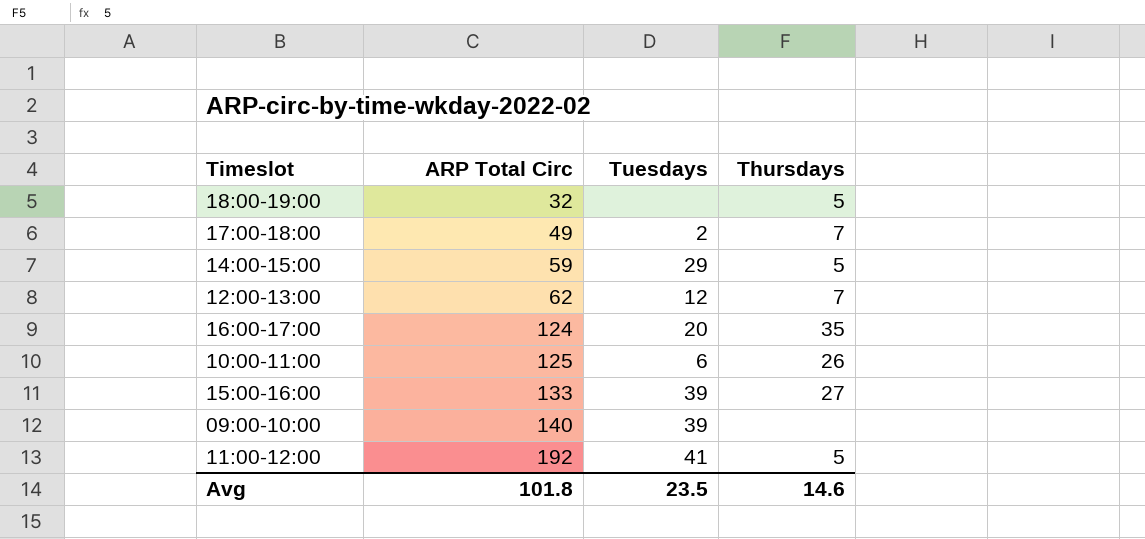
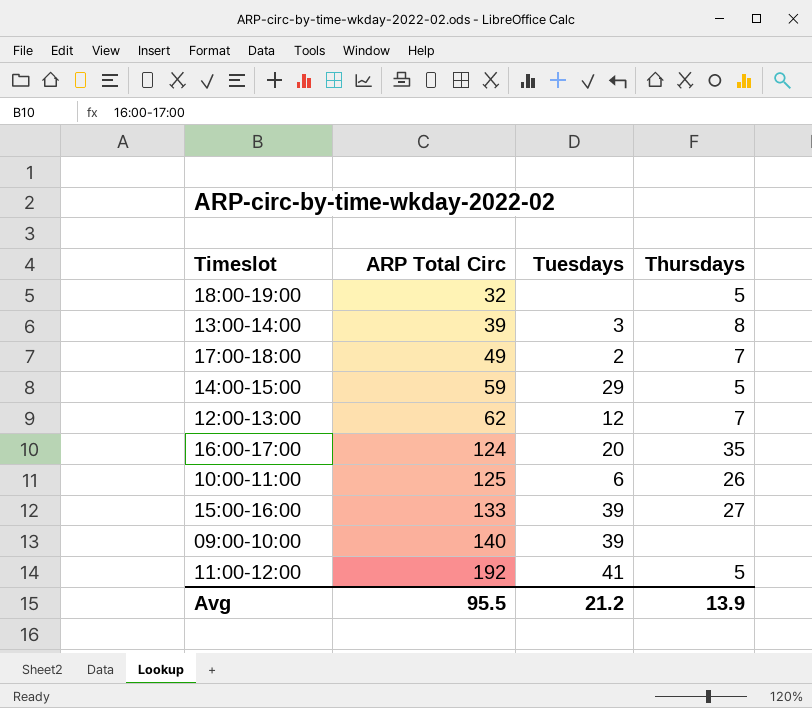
row 13:00-14:00: none -> 39 | 3 | 8
Avg | ARP Total Circ: 101.8 -> 95.5
Avg | Tuesdays: 23.5 -> 21.2
Avg | Thursdays: 14.6 -> 13.9

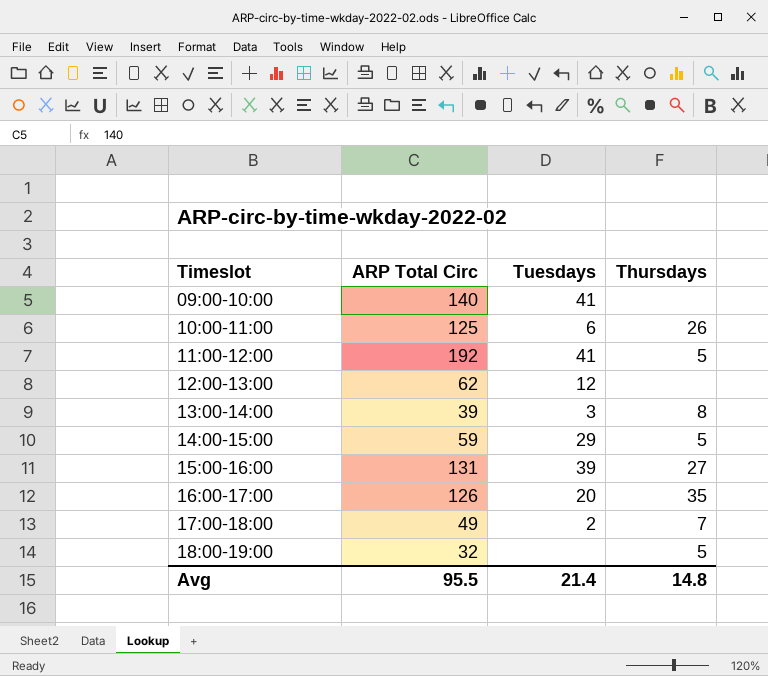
row order: ARP Total Circ ascending -> Timeslot ascending
09:00-10:00 | Tuesdays: 39 -> 41
12:00-13:00 | Thursdays: 7 -> none
15:00-16:00 | ARP Total Circ: 133 -> 131
16:00-17:00 | ARP Total Circ: 124 -> 126
Avg | Tuesdays: 21.2 -> 21.4
Avg | Thursdays: 13.9 -> 14.8

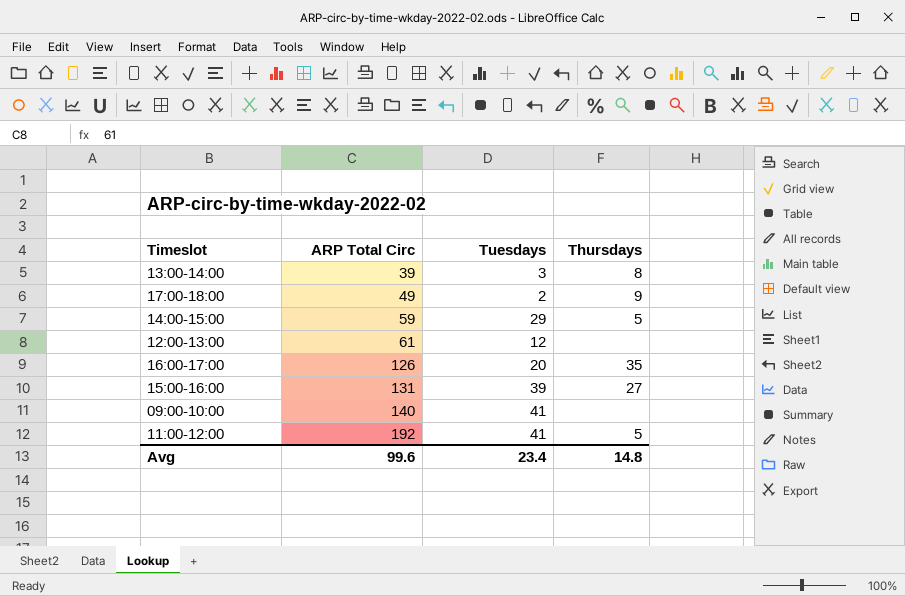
row order: Timeslot ascending -> ARP Total Circ ascending
row 10:00-11:00: 125 | 6 | 26 -> none
row 18:00-19:00: 32 | none | 5 -> none
17:00-18:00 | Thursdays: 7 -> 9
12:00-13:00 | ARP Total Circ: 62 -> 61
Avg | ARP Total Circ: 95.5 -> 99.6
Avg | Tuesdays: 21.4 -> 23.4

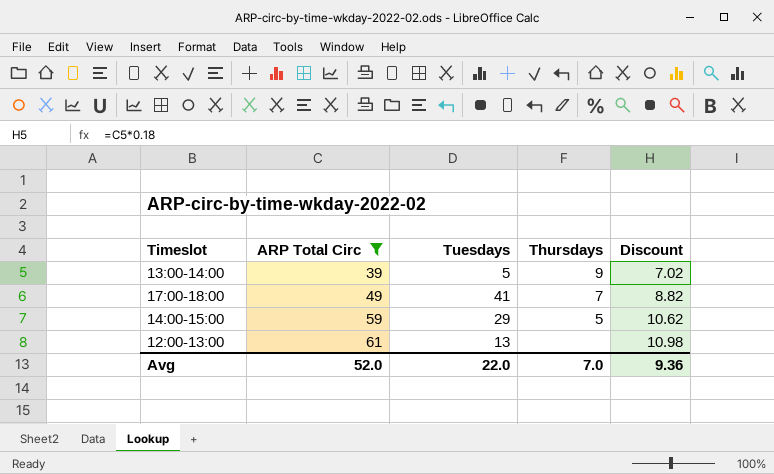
filter: none -> ARP Total Circ <= 61
column Discount | formula: none -> [ARP Total Circ] * 0.18
13:00-14:00 | Tuesdays: 3 -> 5
13:00-14:00 | Thursdays: 8 -> 9
17:00-18:00 | Tuesdays: 2 -> 41
17:00-18:00 | Thursdays: 9 -> 7
12:00-13:00 | Tuesdays: 12 -> 13
Avg | ARP Total Circ: 99.6 -> 52.0
Avg | Tuesdays: 23.4 -> 22.0
Avg | Thursdays: 14.8 -> 7.0

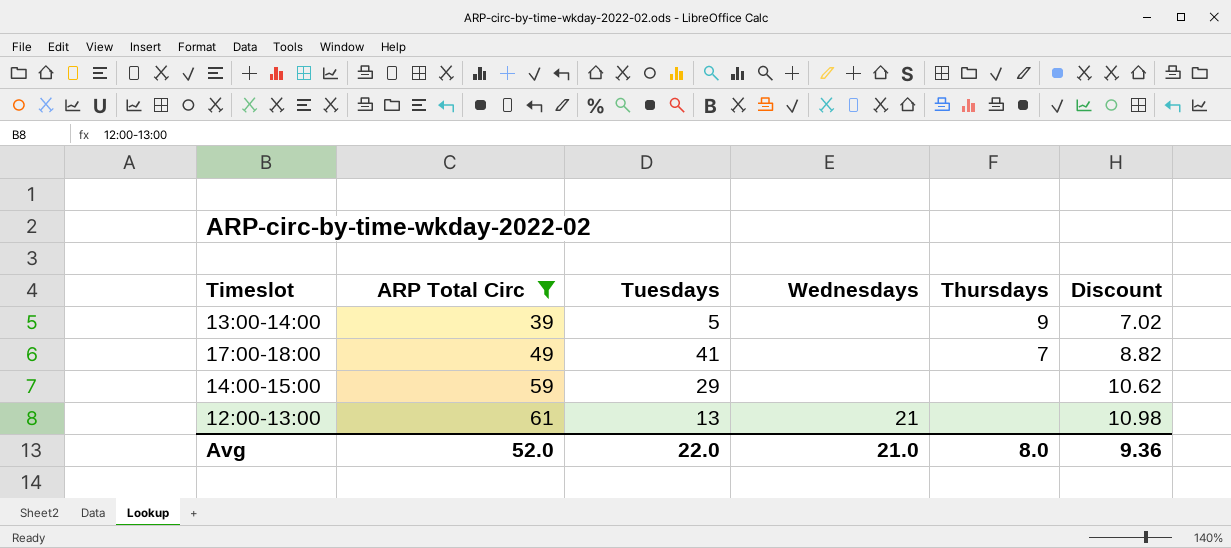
column Wednesdays | position: none -> 4
14:00-15:00 | Thursdays: 5 -> none
Avg | Thursdays: 7.0 -> 8.0

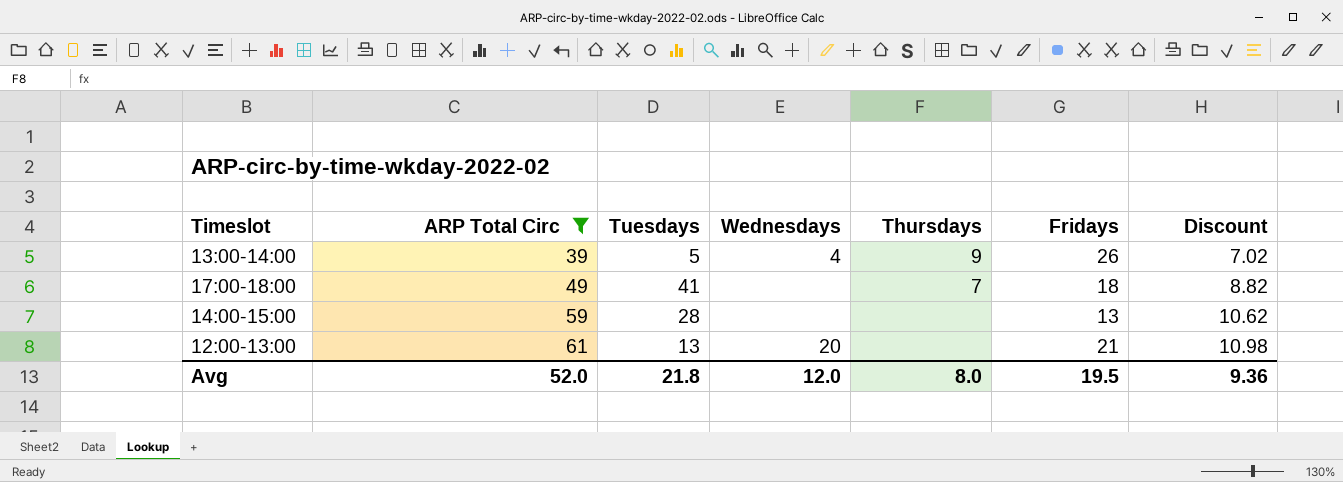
column Fridays | position: none -> 6
13:00-14:00 | Wednesdays: none -> 4
14:00-15:00 | Tuesdays: 29 -> 28
12:00-13:00 | Wednesdays: 21 -> 20
Avg | Tuesdays: 22.0 -> 21.8
Avg | Wednesdays: 21.0 -> 12.0

